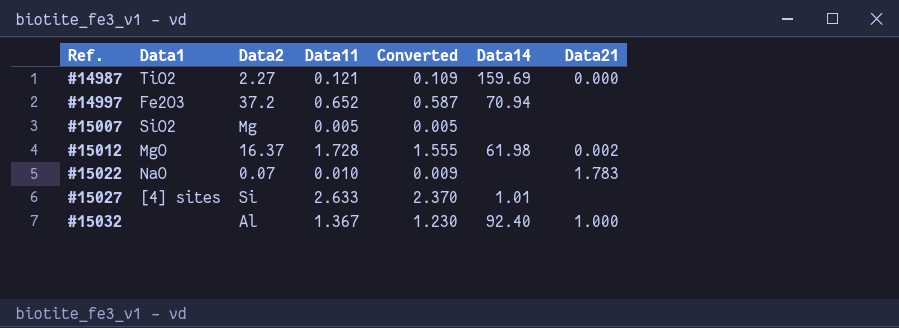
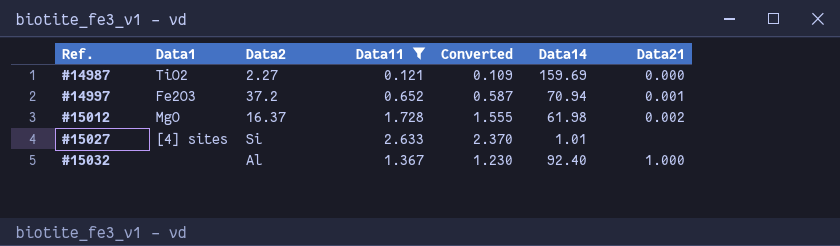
filter: none -> Data11 >= 0.121
#14997 | Data21: none -> 0.001

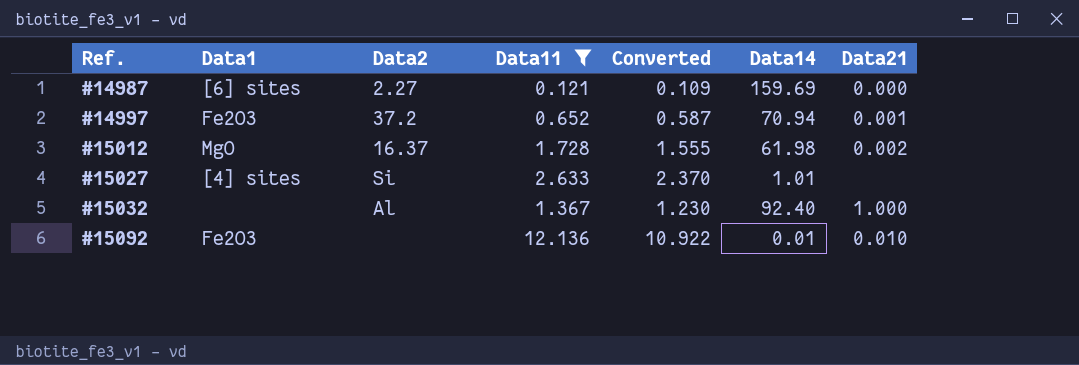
#14987 | Data1: TiO2 -> [6] sites
row #15092: none -> Fe2O3 | none | 12.136 | 10.922 | 0.01 | 0.010

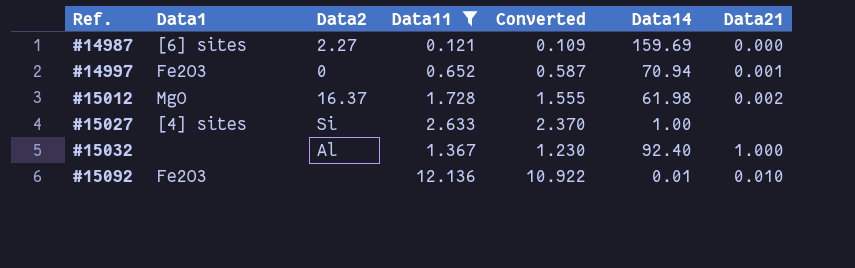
#14997 | Data2: 37.2 -> 0
#15027 | Data14: 1.01 -> 1.00

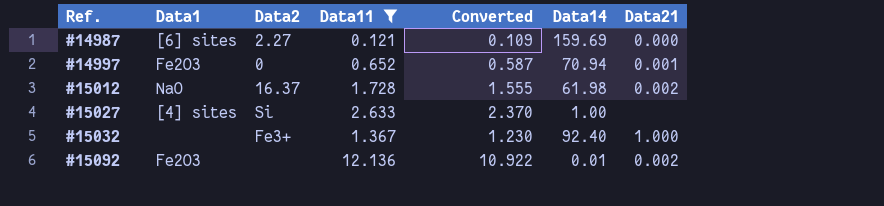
#15012 | Data1: MgO -> NaO
#15032 | Data2: Al -> Fe3+
#15092 | Data21: 0.010 -> 0.002

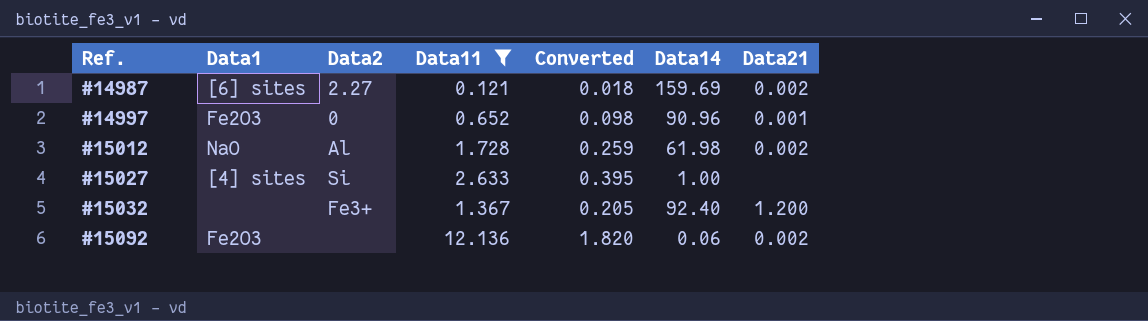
column Converted | formula: [Data11] * 0.9 -> [Data11] * 0.15
#14987 | Data21: 0.000 -> 0.002
#14997 | Data14: 70.94 -> 90.96
#15012 | Data2: 16.37 -> Al
#15032 | Data21: 1.000 -> 1.200
#15092 | Data14: 0.01 -> 0.06

